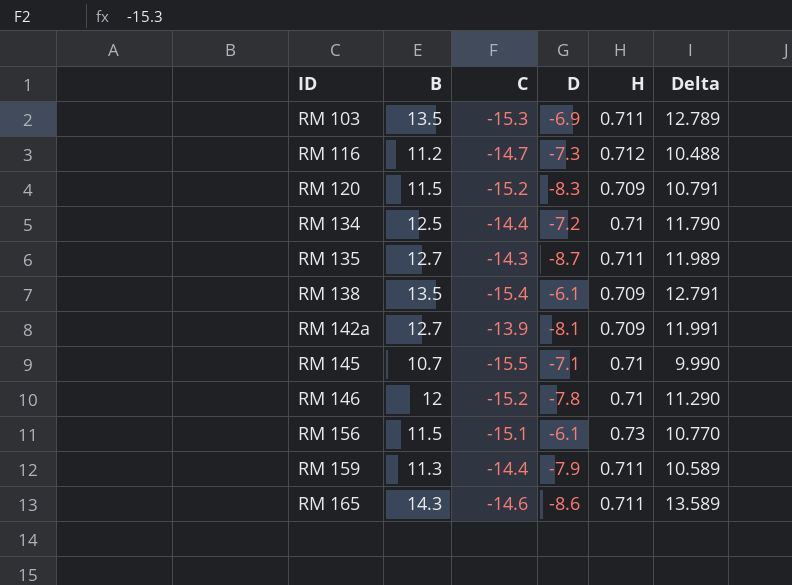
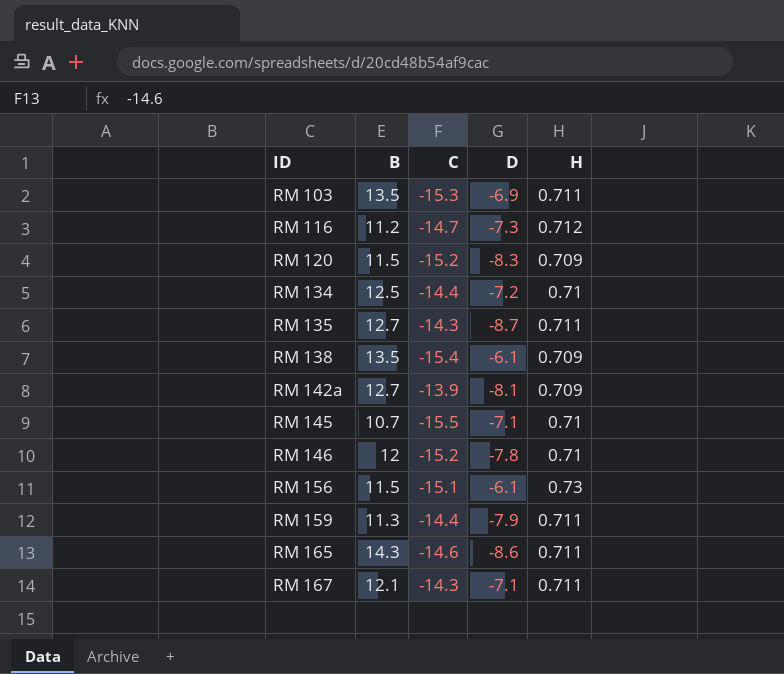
column Delta | formula: [B] - [H] -> none
row RM 167: none -> 12.1 | -14.3 | -7.1 | 0.711

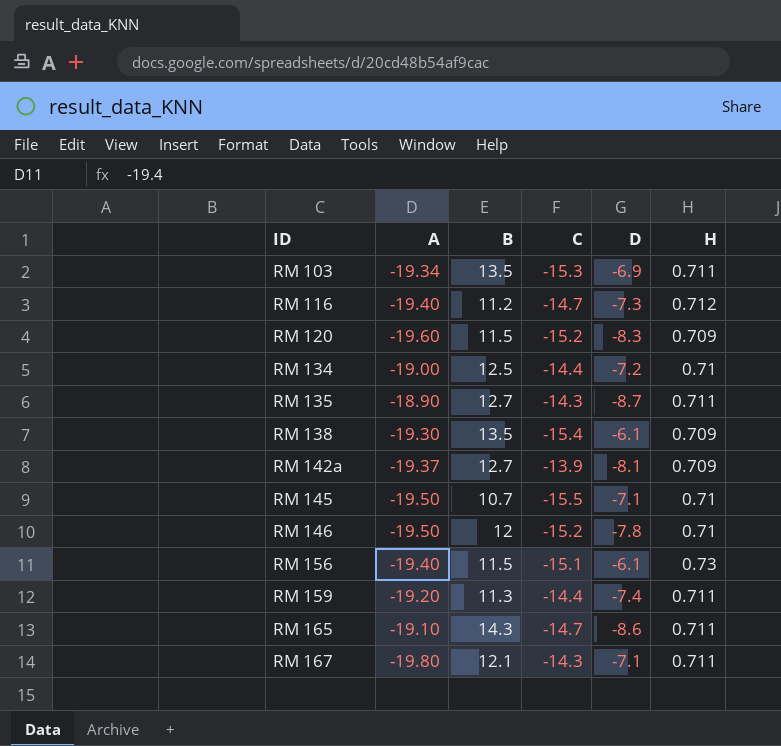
column A | position: none -> 2
RM 159 | D: -7.9 -> -7.4
RM 165 | C: -14.6 -> -14.7

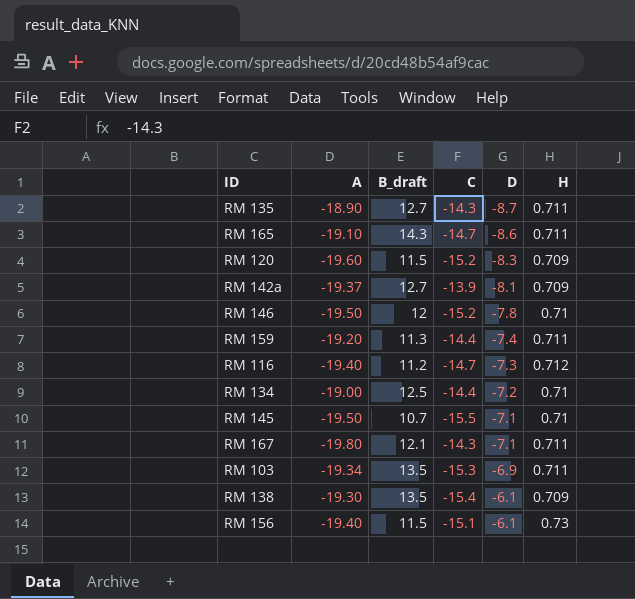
row order: ID ascending -> D ascending
column name: B -> B_draft

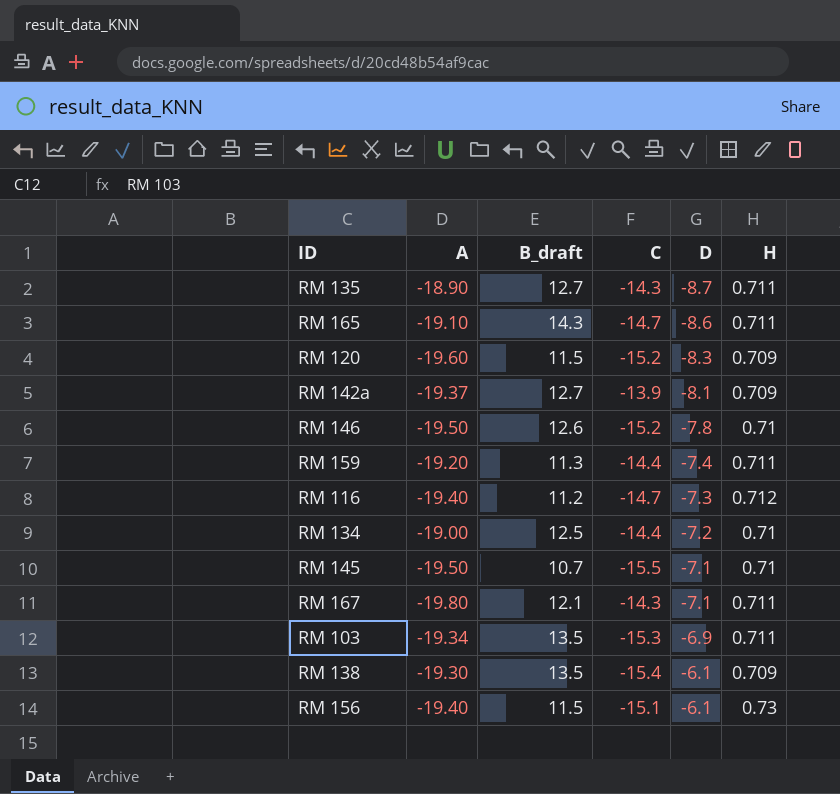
RM 146 | B_draft: 12 -> 12.6

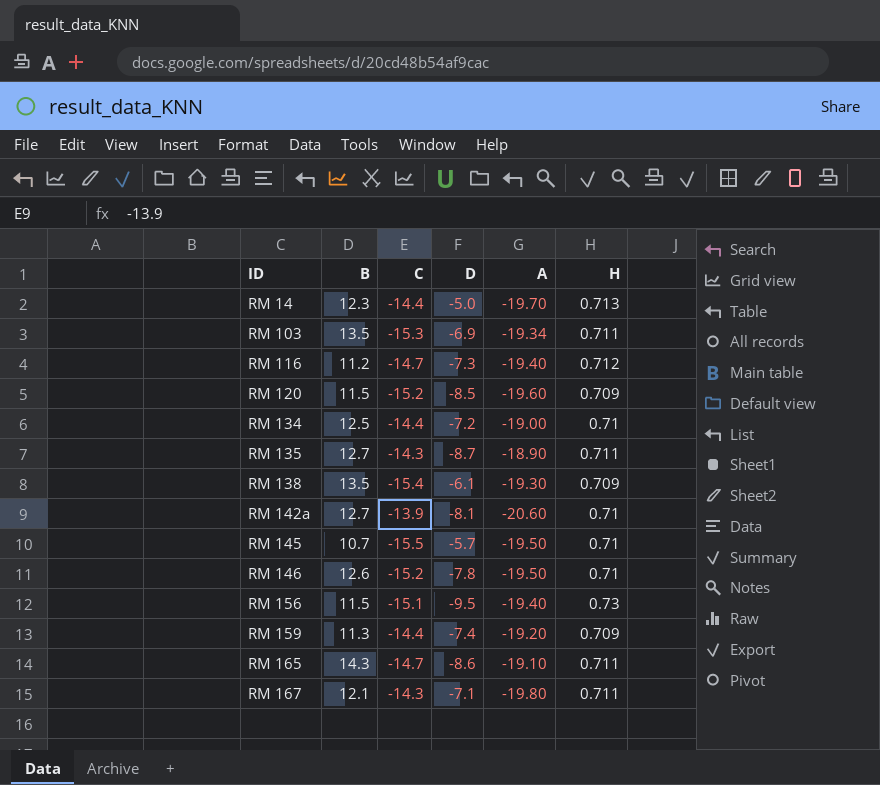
row order: D ascending -> ID ascending
column name: B_draft -> B
column A | position: 2 -> 5
row RM 14: none -> 12.3 | -14.4 | -5.0 | -19.70 | 0.713
RM 120 | D: -8.3 -> -8.5
RM 142a | A: -19.37 -> -20.60
RM 142a | H: 0.709 -> 0.71
RM 145 | D: -7.1 -> -5.7
RM 156 | D: -6.1 -> -9.5
RM 159 | H: 0.711 -> 0.709

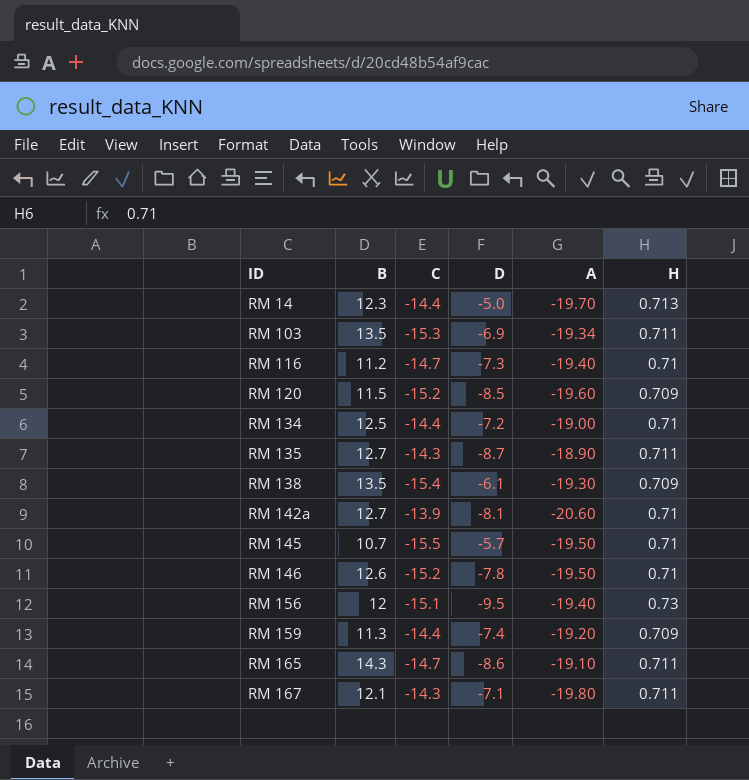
RM 116 | H: 0.712 -> 0.71
RM 156 | B: 11.5 -> 12

